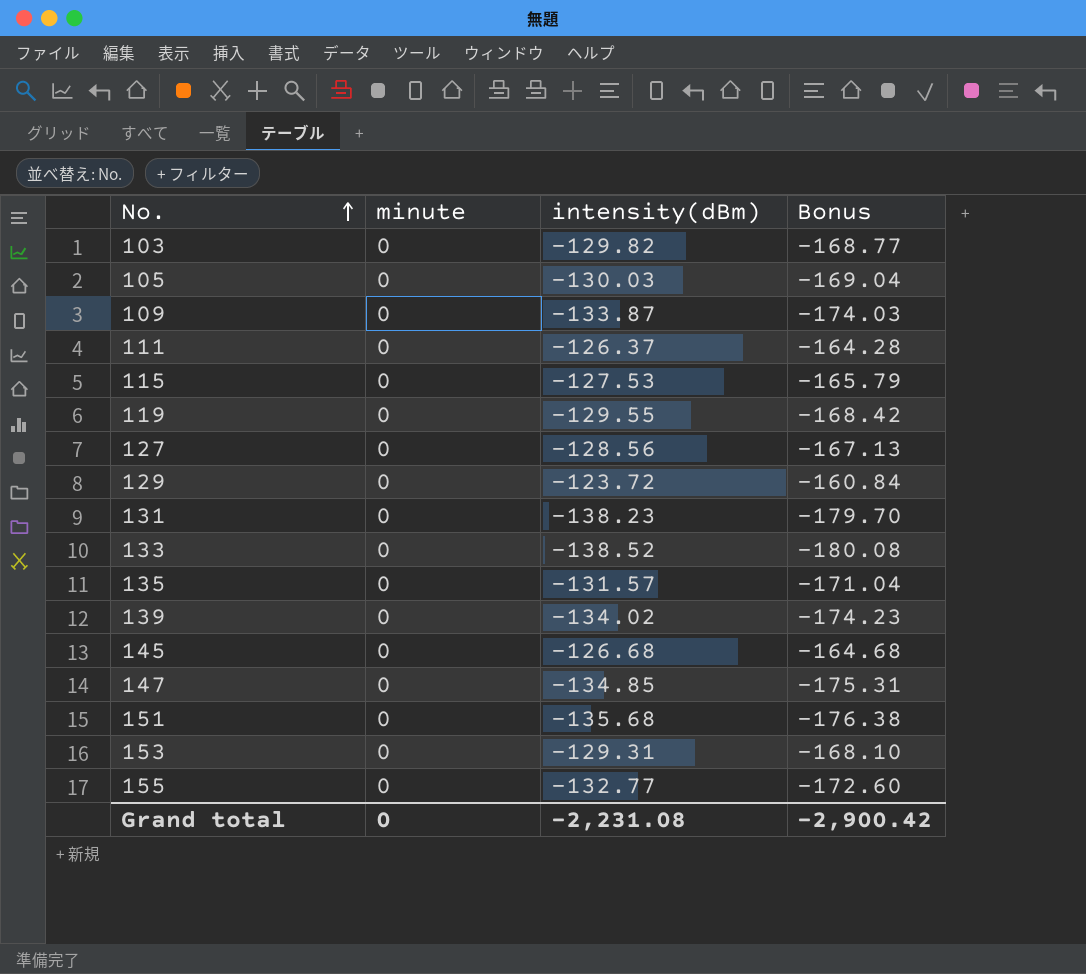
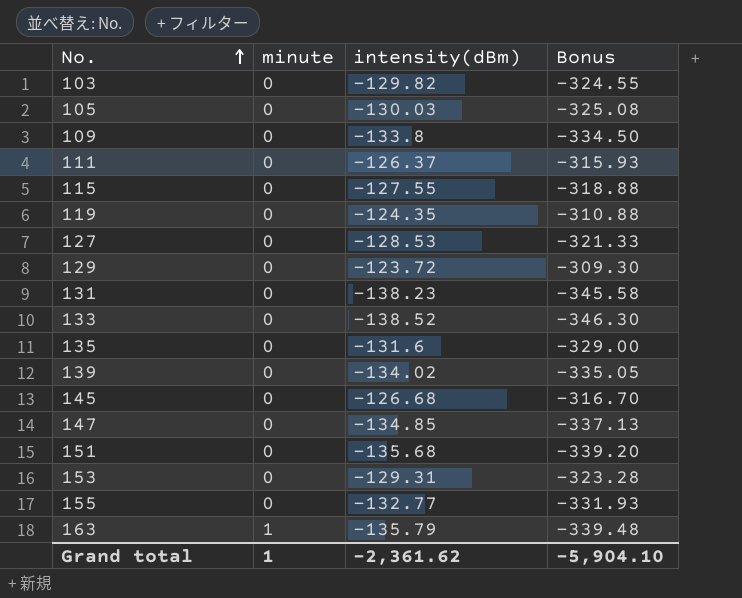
column Bonus | formula: [intensity(dBm)] * 1.3 -> [intensity(dBm)] * 2.5
109 | intensity(dBm): -133.87 -> -133.8
115 | intensity(dBm): -127.53 -> -127.55
119 | intensity(dBm): -129.55 -> -124.35
127 | intensity(dBm): -128.56 -> -128.53
135 | intensity(dBm): -131.57 -> -131.6
row 163: none -> 1 | -135.79 | -339.48
Grand total | minute: 0 -> 1
Grand total | intensity(dBm): -2,231.08 -> -2,361.62
Grand total | Bonus: -2,900.42 -> -5,904.10

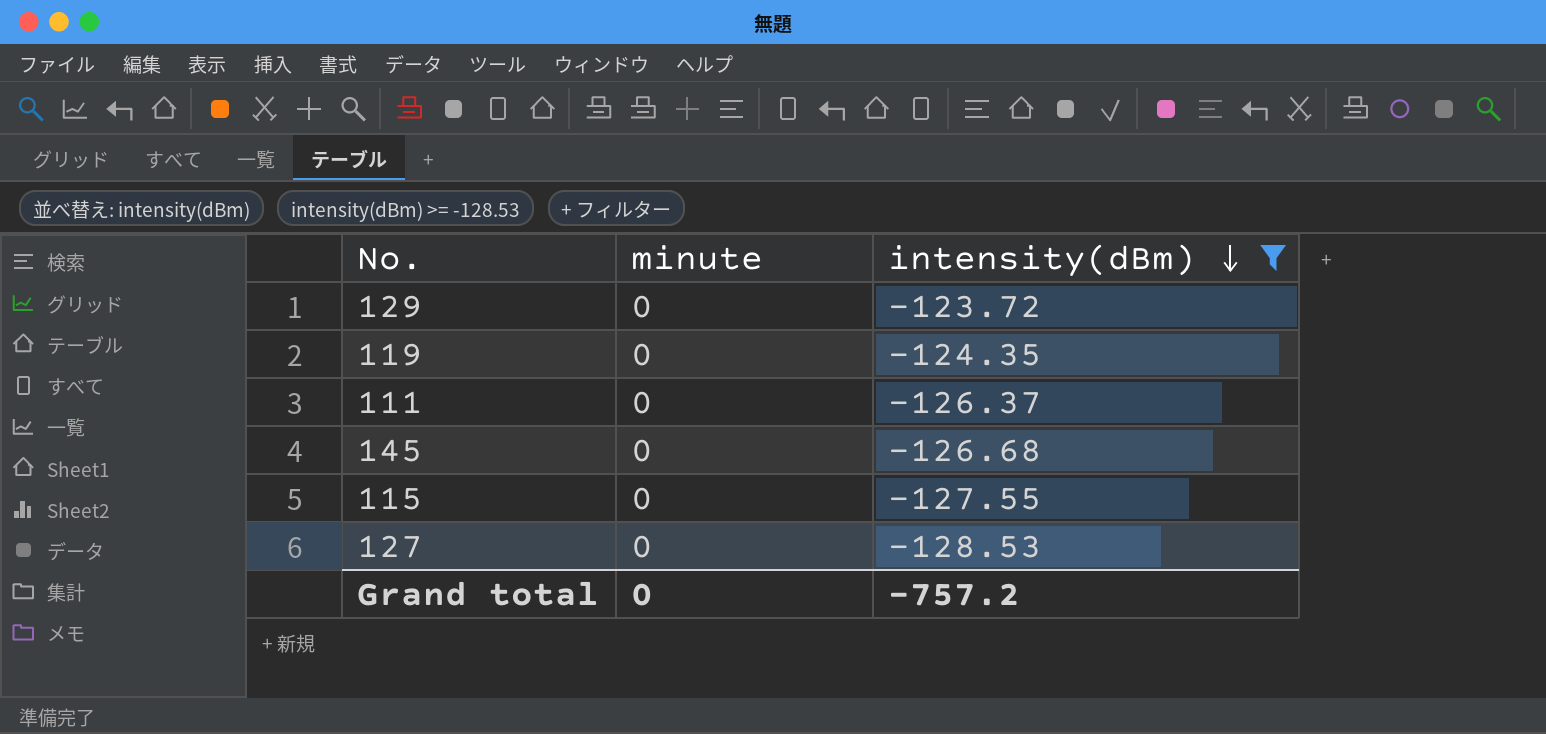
filter: none -> intensity(dBm) >= -128.53
row order: No. ascending -> intensity(dBm) descending
column Bonus | formula: [intensity(dBm)] * 2.5 -> none
Grand total | minute: 1 -> 0
Grand total | intensity(dBm): -2,361.62 -> -757.2

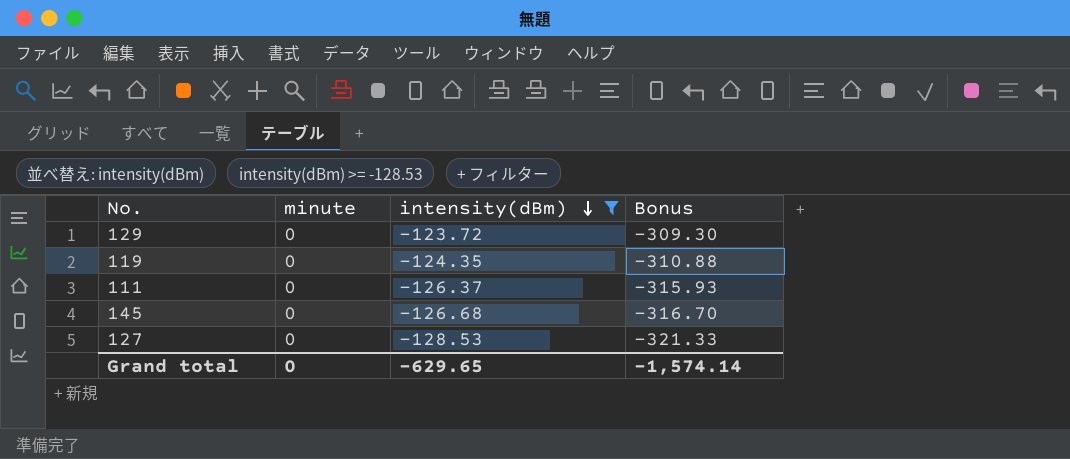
column Bonus | formula: none -> [intensity(dBm)] * 2.5
row 115: 0 | -127.55 -> none
Grand total | intensity(dBm): -757.2 -> -629.65

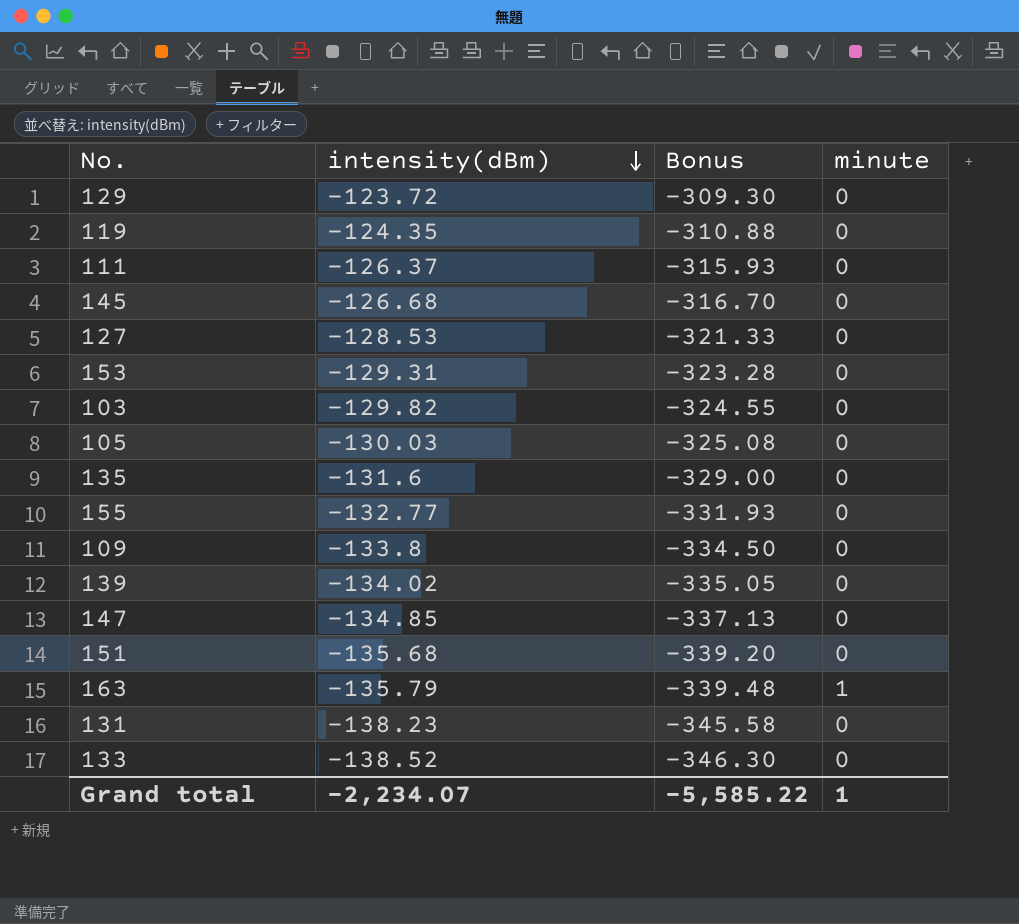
filter: intensity(dBm) >= -128.53 -> none
column minute | position: 2 -> 4
Grand total | intensity(dBm): -629.65 -> -2,234.07
Grand total | Bonus: -1,574.14 -> -5,585.22
Grand total | minute: 0 -> 1

